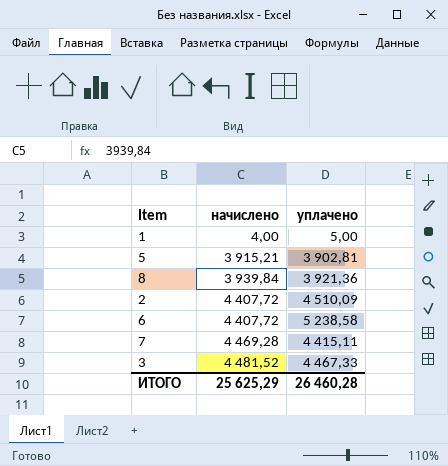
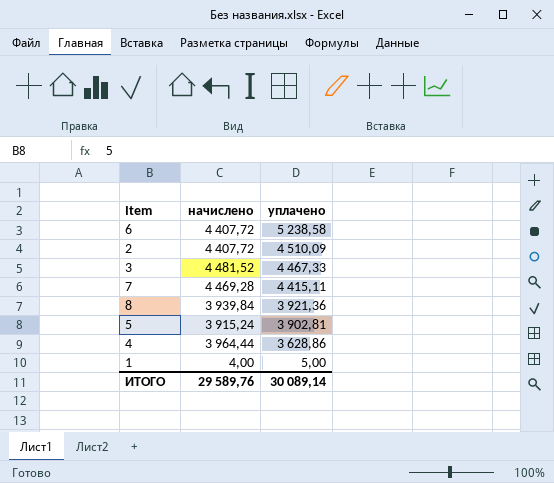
row order: начислено ascending -> уплачено descending
5 | начислено: 3 915,21 -> 3 915,24
row 4: none -> 3 964,44 | 3 628,86
ИТОГО | начислено: 25 625,29 -> 29 589,76
ИТОГО | уплачено: 26 460,28 -> 30 089,14

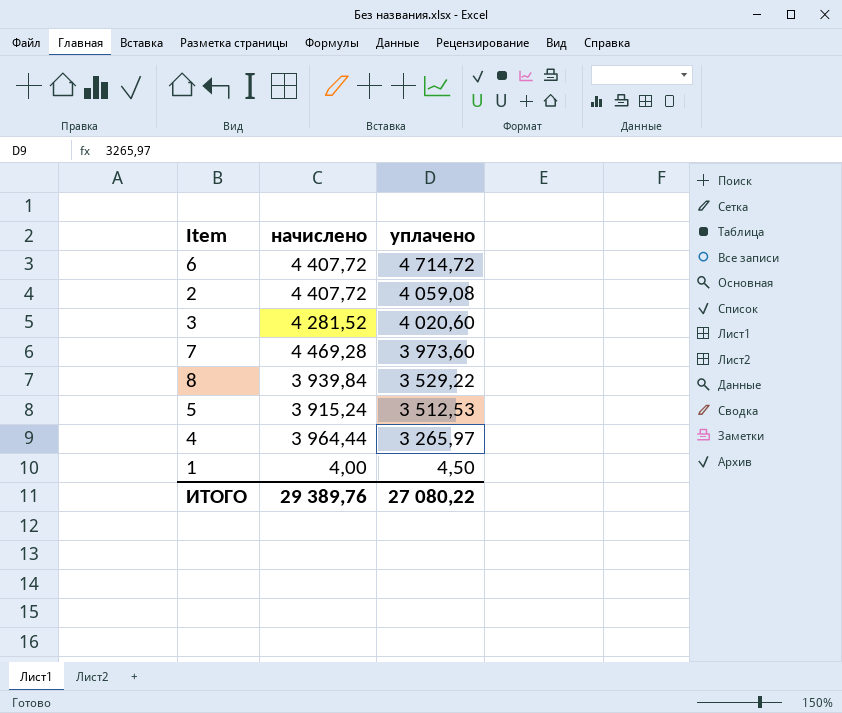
6 | уплачено: 5 238,58 -> 4 714,72
2 | уплачено: 4 510,09 -> 4 059,08
3 | начислено: 4 481,52 -> 4 281,52
3 | уплачено: 4 467,33 -> 4 020,60
7 | уплачено: 4 415,11 -> 3 973,60
8 | уплачено: 3 921,36 -> 3 529,22
5 | уплачено: 3 902,81 -> 3 512,53
4 | уплачено: 3 628,86 -> 3 265,97
1 | уплачено: 5,00 -> 4,50
ИТОГО | начислено: 29 589,76 -> 29 389,76
ИТОГО | уплачено: 30 089,14 -> 27 080,22

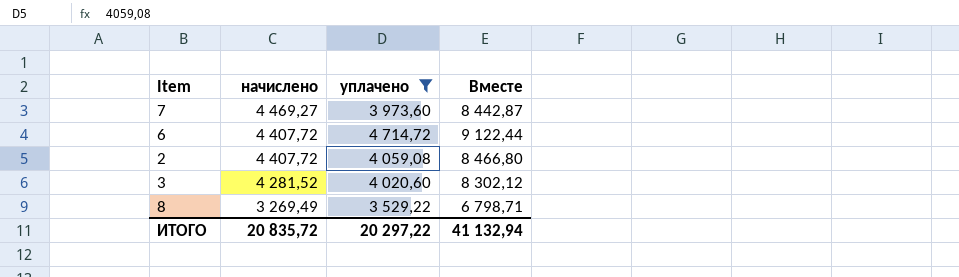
filter: none -> уплачено >= 3 529,22
row order: уплачено descending -> начислено descending
column Вместе | formula: none -> [начислено] + [уплачено]
7 | начислено: 4 469,28 -> 4 469,27
8 | начислено: 3 939,84 -> 3 269,49
ИТОГО | начислено: 29 389,76 -> 20 835,72
ИТОГО | уплачено: 27 080,22 -> 20 297,22

